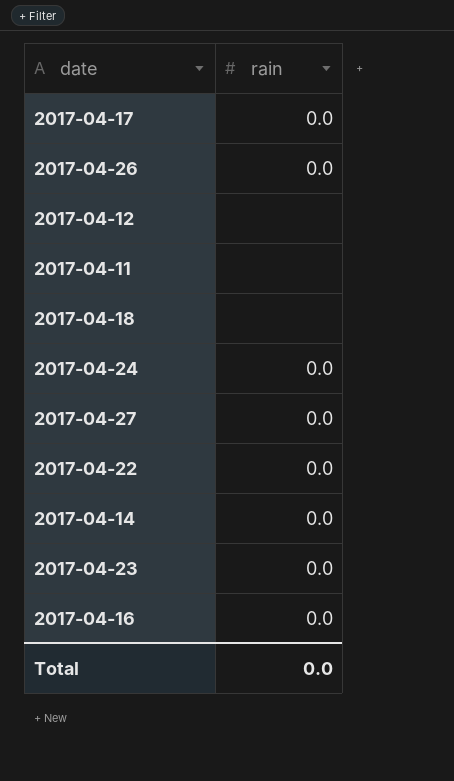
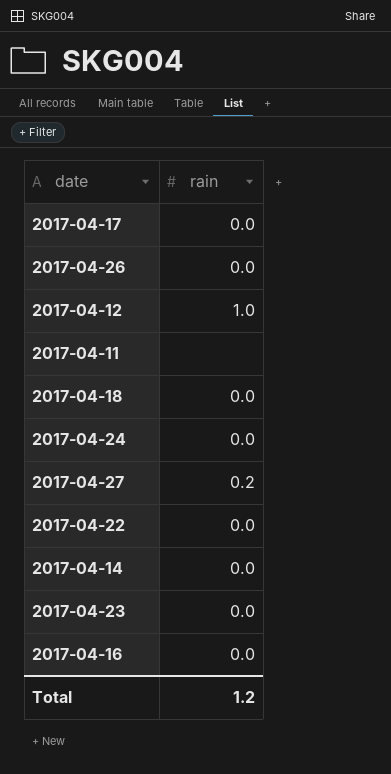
2017-04-12 | rain: none -> 1.0
2017-04-18 | rain: none -> 0.0
2017-04-27 | rain: 0.0 -> 0.2
Total | rain: 0.0 -> 1.2

